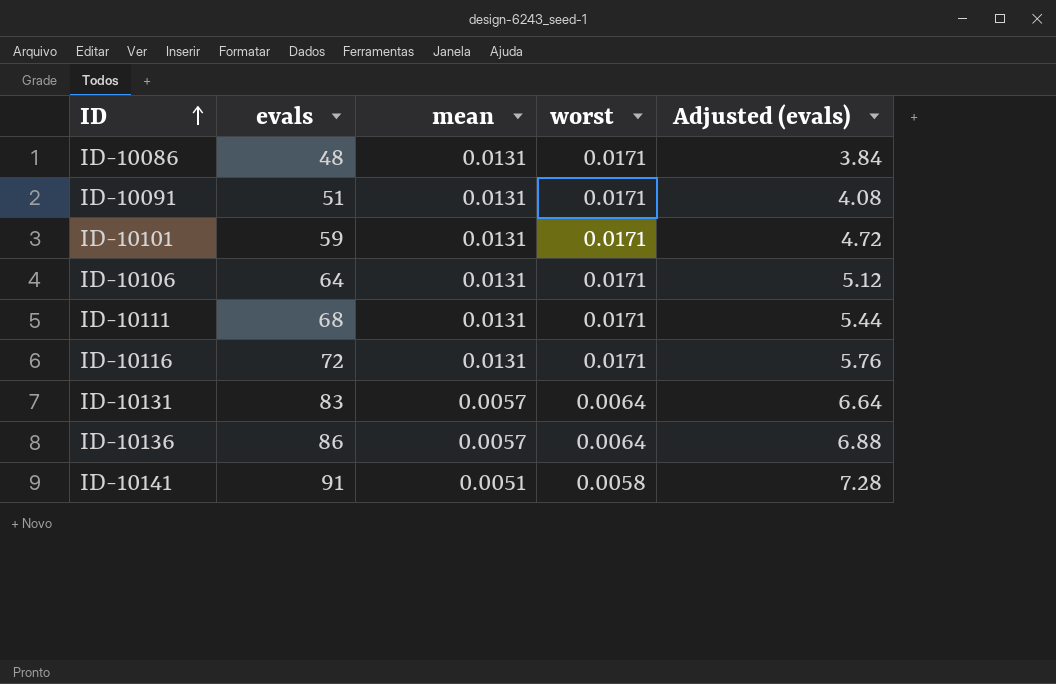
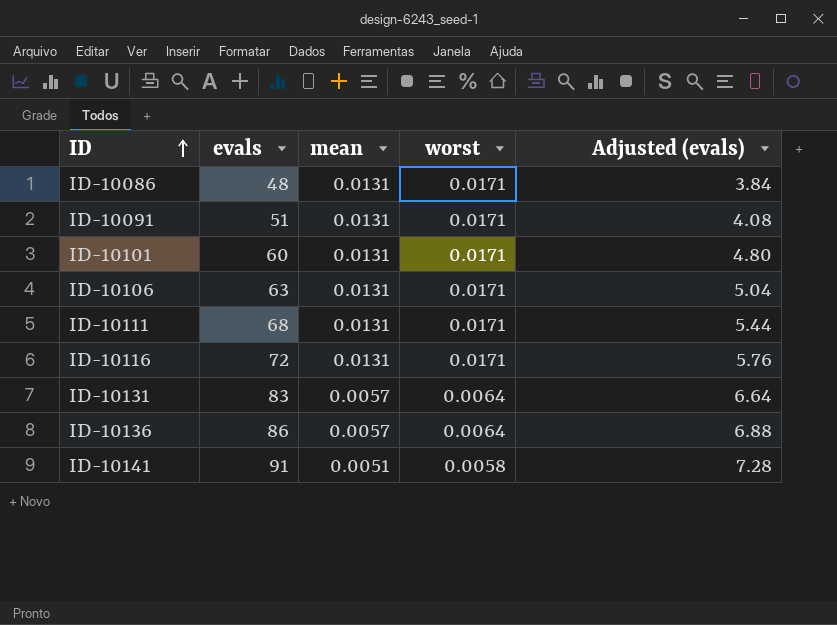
ID-10101 | evals: 59 -> 60
ID-10101 | Adjusted (evals): 4.72 -> 4.80
ID-10106 | evals: 64 -> 63
ID-10106 | Adjusted (evals): 5.12 -> 5.04

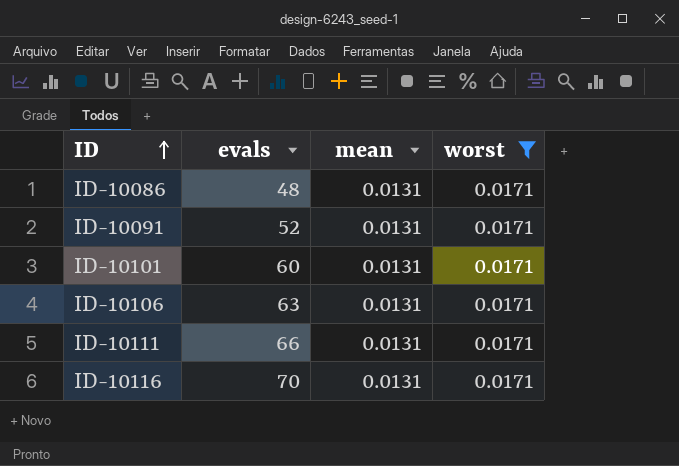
filter: none -> worst = 0.0171
column Adjusted (evals) | formula: [evals] * 0.08 -> none
ID-10091 | evals: 51 -> 52
ID-10111 | evals: 68 -> 66
ID-10116 | evals: 72 -> 70

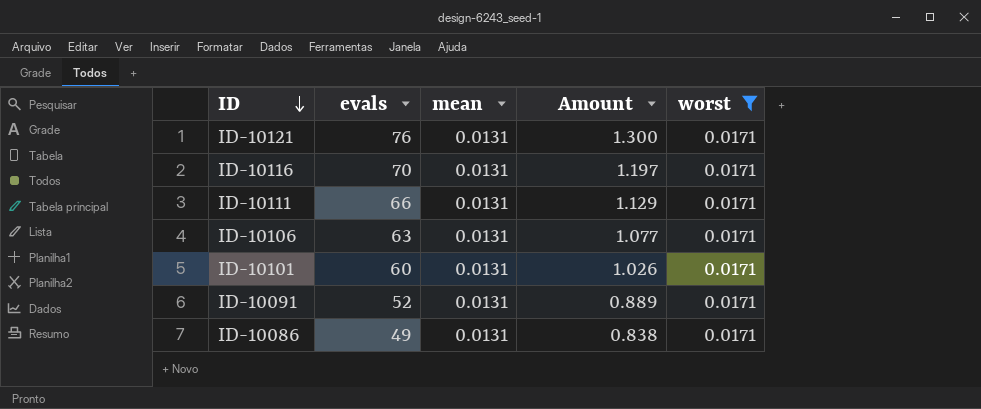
row order: ID ascending -> ID descending
column Amount | formula: none -> [evals] * [worst]
row ID-10121: none -> 76 | 0.0131 | 1.300 | 0.0171
ID-10086 | evals: 48 -> 49

